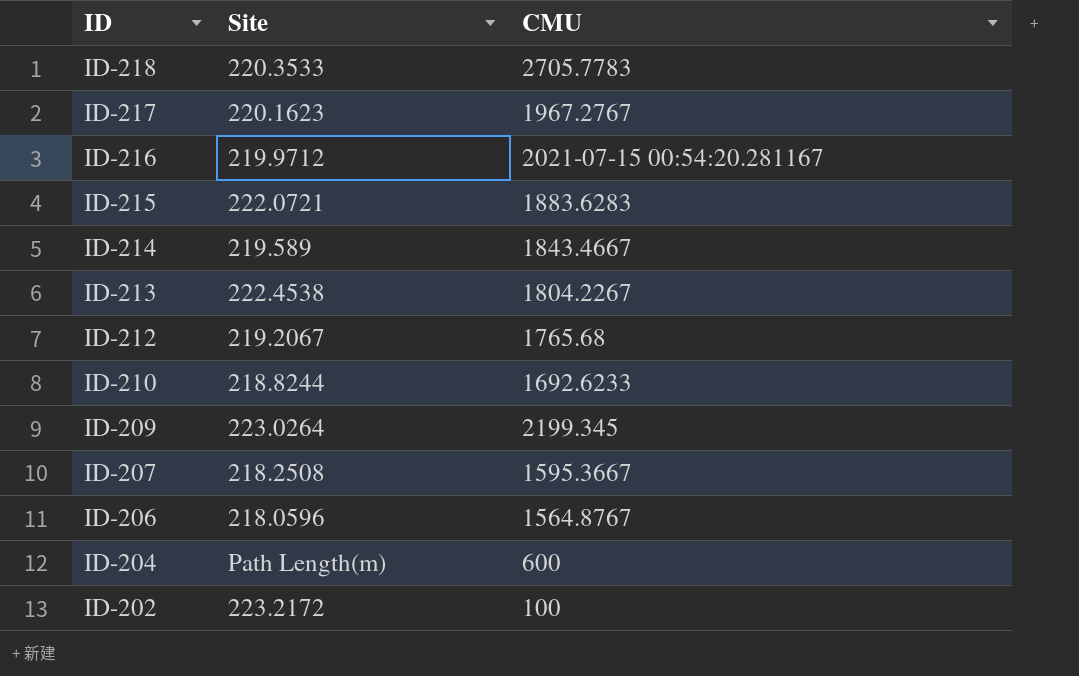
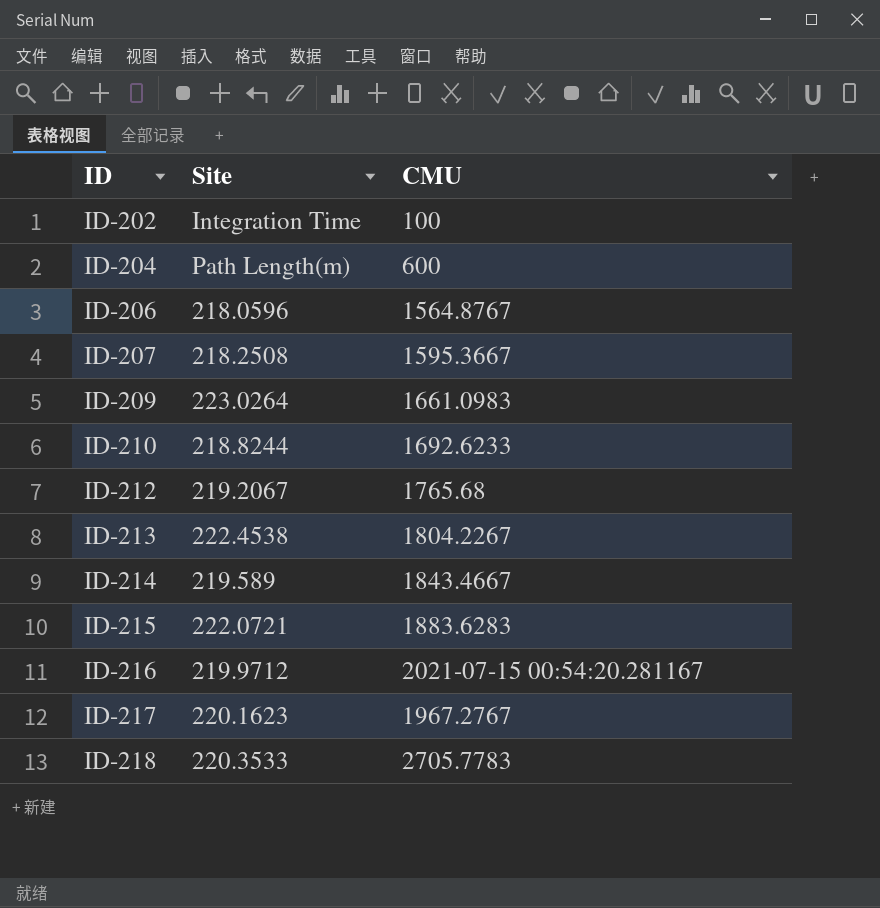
row order: ID descending -> ID ascending
ID-202 | Site: 223.2172 -> Integration Time
ID-209 | CMU: 2199.345 -> 1661.0983

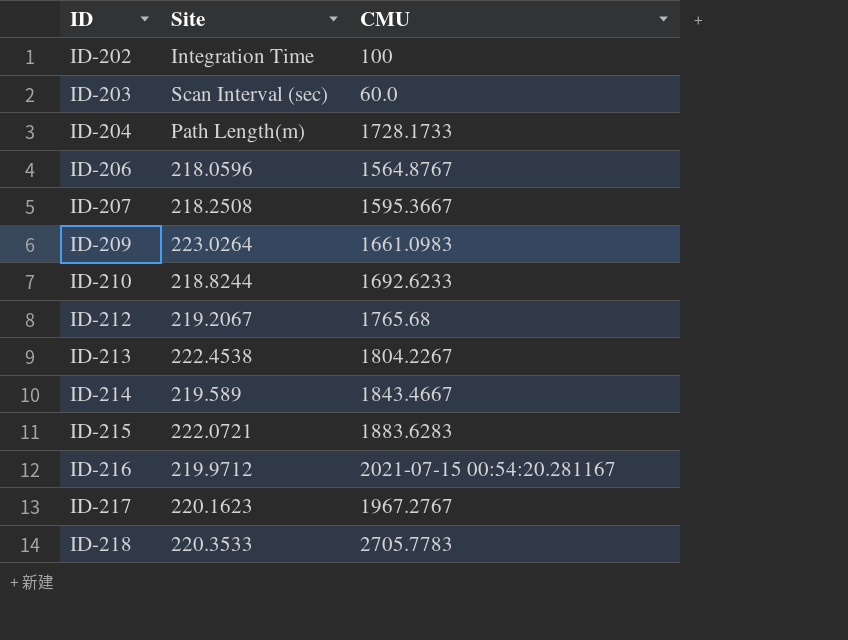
row ID-203: none -> Scan Interval (sec) | 60.0
ID-204 | CMU: 600 -> 1728.1733

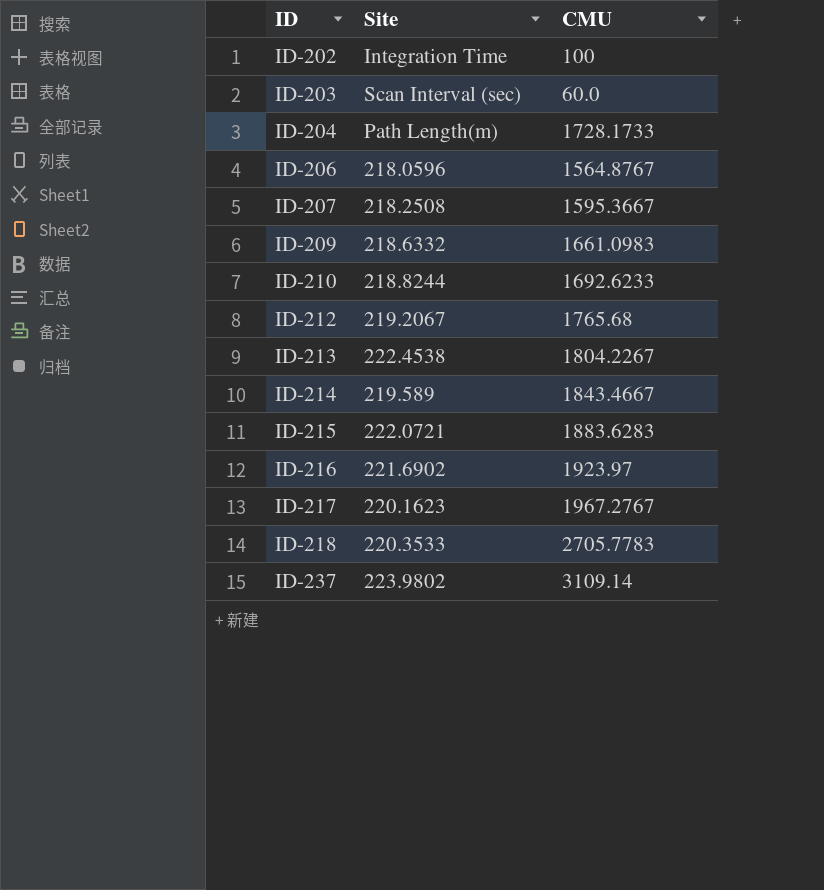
ID-209 | Site: 223.0264 -> 218.6332
ID-216 | Site: 219.9712 -> 221.6902
ID-216 | CMU: 2021-07-15 00:54:20.281167 -> 1923.97
row ID-237: none -> 223.9802 | 3109.14

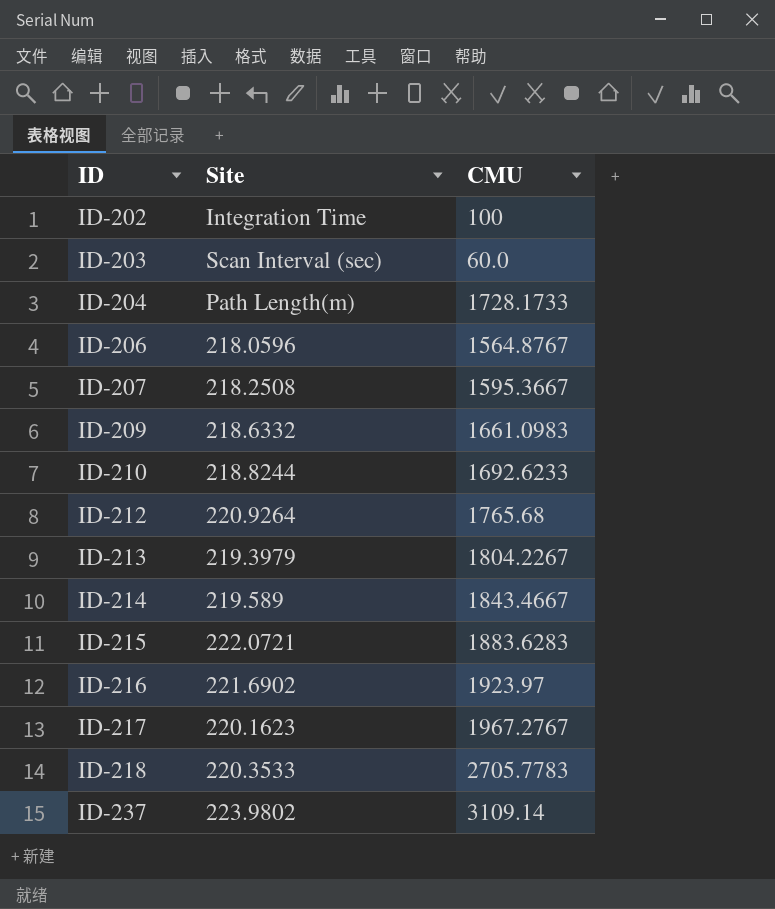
ID-212 | Site: 219.2067 -> 220.9264
ID-213 | Site: 222.4538 -> 219.3979

